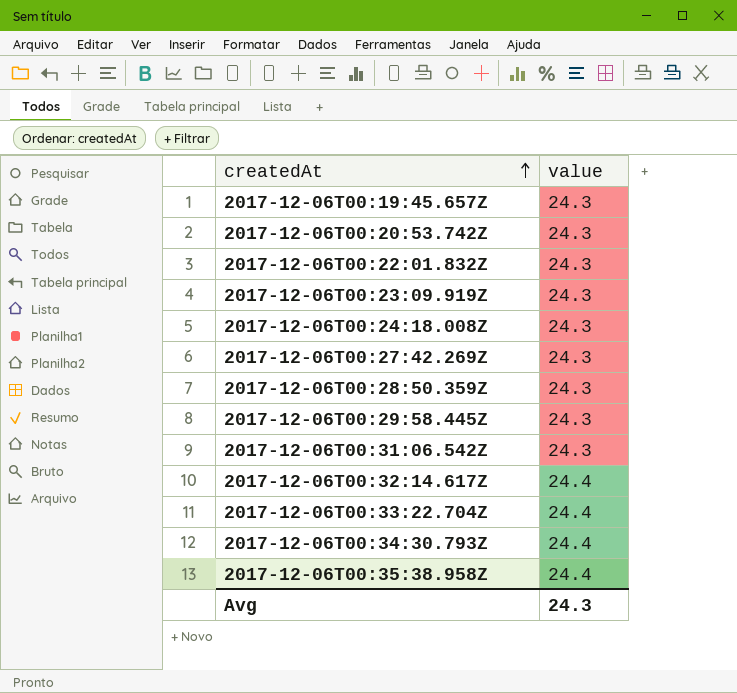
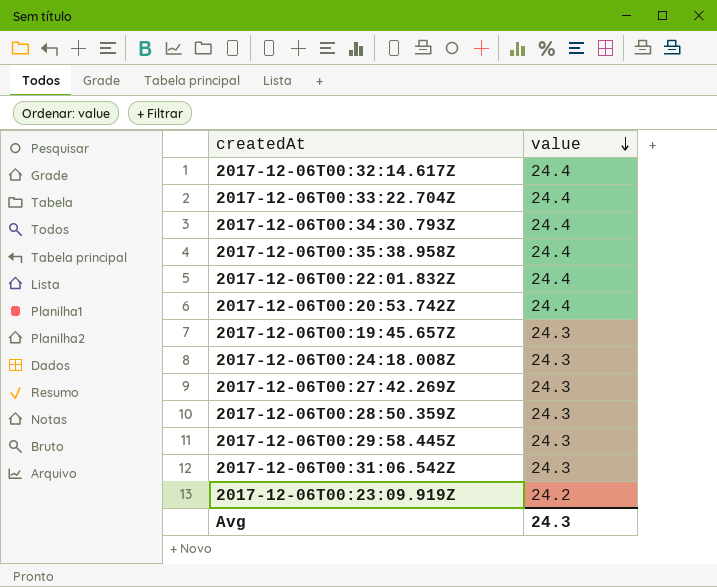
row order: createdAt ascending -> value descending
2017-12-06T00:22:01.832Z | value: 24.3 -> 24.4
2017-12-06T00:20:53.742Z | value: 24.3 -> 24.4
2017-12-06T00:23:09.919Z | value: 24.3 -> 24.2

